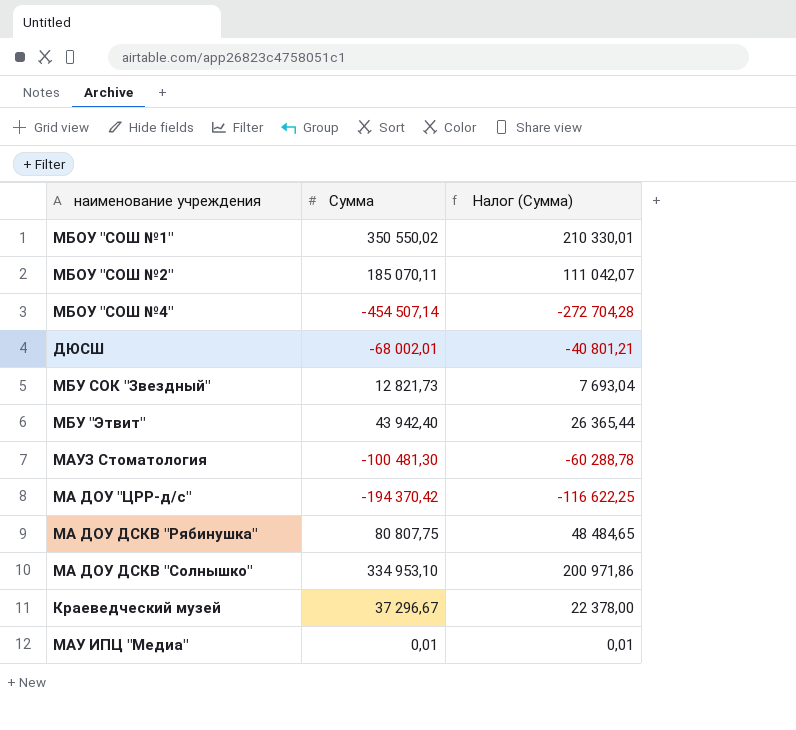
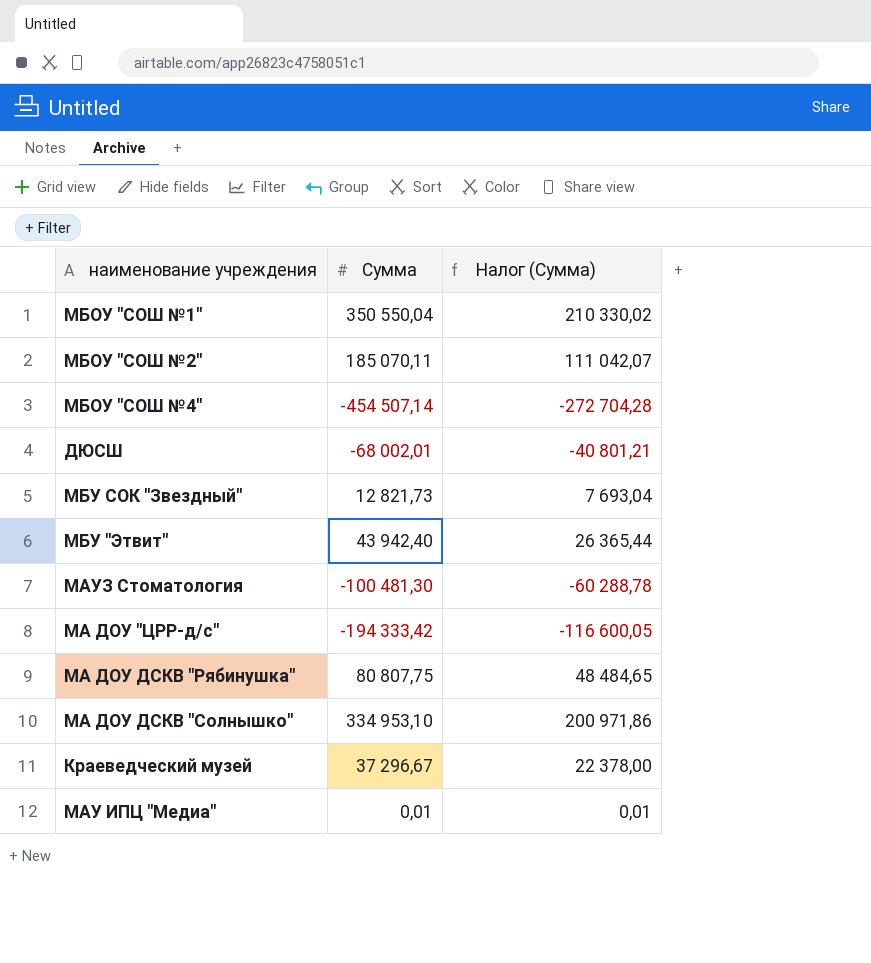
МБОУ "СОШ №1" | Сумма: 350 550,02 -> 350 550,04
МБОУ "СОШ №1" | Налог (Сумма): 210 330,01 -> 210 330,02
МА ДОУ "ЦРР-д/с" | Сумма: -194 370,42 -> -194 333,42
МА ДОУ "ЦРР-д/с" | Налог (Сумма): -116 622,25 -> -116 600,05

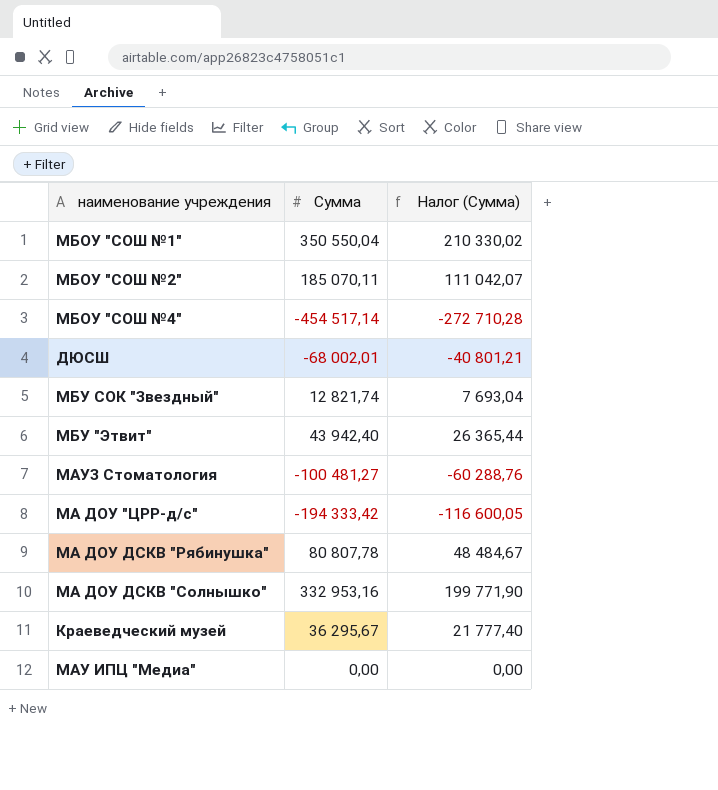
МБОУ "СОШ №4" | Сумма: -454 507,14 -> -454 517,14
МБОУ "СОШ №4" | Налог (Сумма): -272 704,28 -> -272 710,28
МБУ СОК "Звездный" | Сумма: 12 821,73 -> 12 821,74
МАУЗ Стоматология | Сумма: -100 481,30 -> -100 481,27
МАУЗ Стоматология | Налог (Сумма): -60 288,78 -> -60 288,76
МА ДОУ ДСКВ "Рябинушка" | Сумма: 80 807,75 -> 80 807,78
МА ДОУ ДСКВ "Рябинушка" | Налог (Сумма): 48 484,65 -> 48 484,67
МА ДОУ ДСКВ "Солнышко" | Сумма: 334 953,10 -> 332 953,16
МА ДОУ ДСКВ "Солнышко" | Налог (Сумма): 200 971,86 -> 199 771,90
Краеведческий музей | Сумма: 37 296,67 -> 36 295,67
Краеведческий музей | Налог (Сумма): 22 378,00 -> 21 777,40
МАУ ИПЦ "Медиа" | Сумма: 0,01 -> 0,00
МАУ ИПЦ "Медиа" | Налог (Сумма): 0,01 -> 0,00

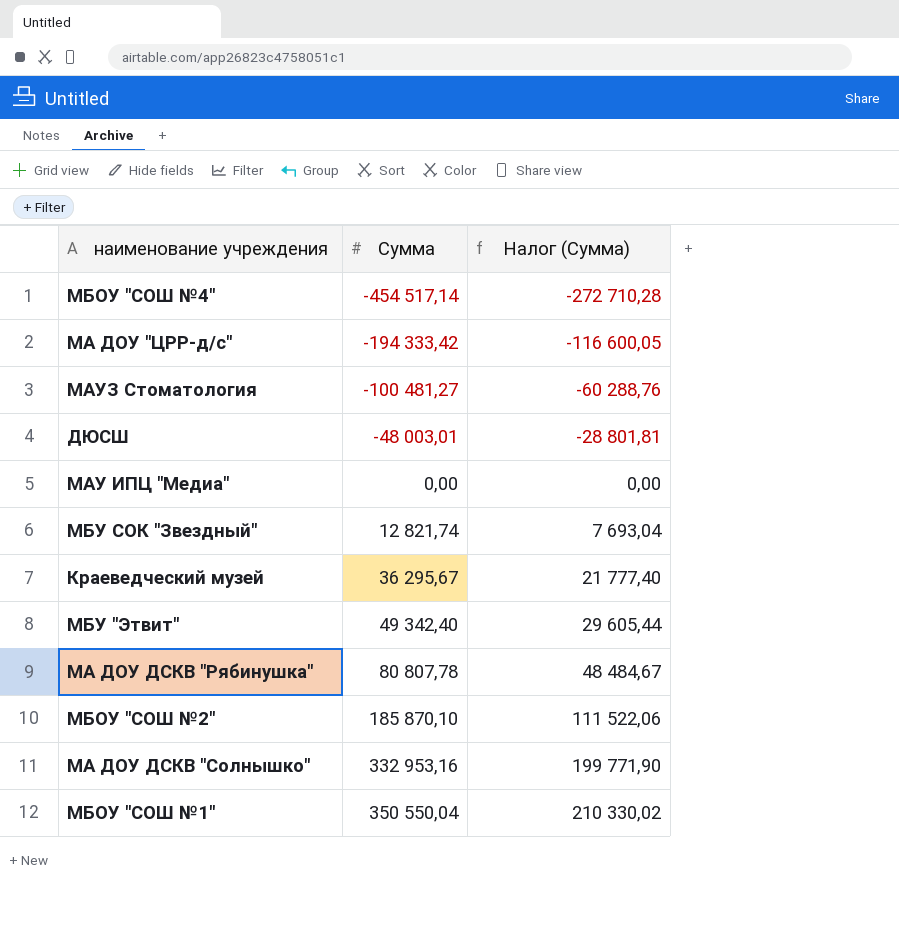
row order: none -> Сумма ascending
ДЮСШ | Сумма: -68 002,01 -> -48 003,01
ДЮСШ | Налог (Сумма): -40 801,21 -> -28 801,81
МБУ "Этвит" | Сумма: 43 942,40 -> 49 342,40
МБУ "Этвит" | Налог (Сумма): 26 365,44 -> 29 605,44
МБОУ "СОШ №2" | Сумма: 185 070,11 -> 185 870,10
МБОУ "СОШ №2" | Налог (Сумма): 111 042,07 -> 111 522,06

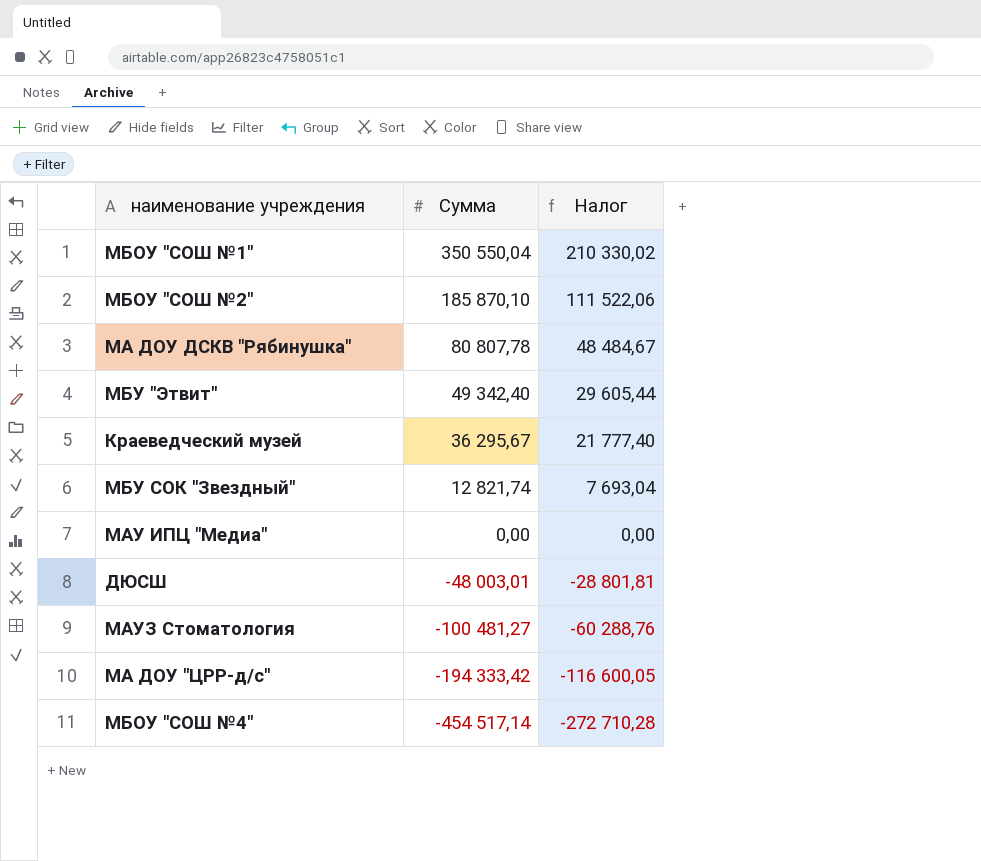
row order: Сумма ascending -> Сумма descending
column name: Налог (Сумма) -> Налог
row МА ДОУ ДСКВ "Солнышко": 332 953,16 | 199 771,90 -> none

